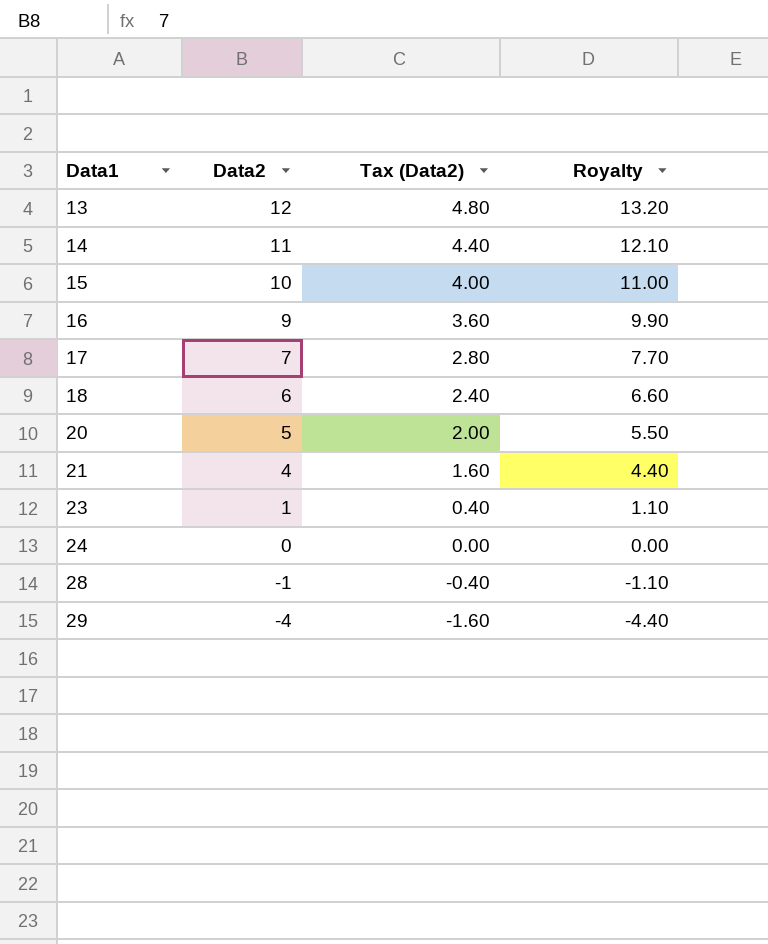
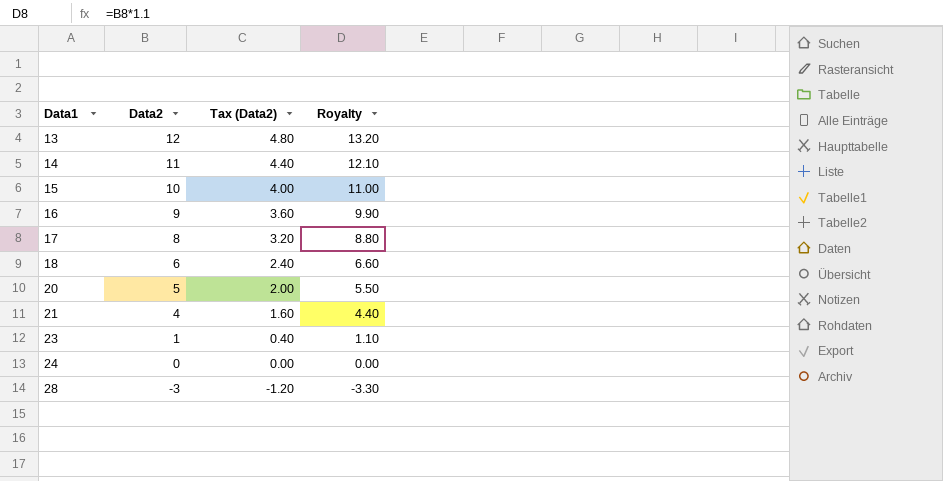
row 29: -4 | -1.60 | -4.40 -> none
17 | Data2: 7 -> 8
17 | Tax (Data2): 2.80 -> 3.20
17 | Royalty: 7.70 -> 8.80
28 | Data2: -1 -> -3
28 | Tax (Data2): -0.40 -> -1.20
28 | Royalty: -1.10 -> -3.30

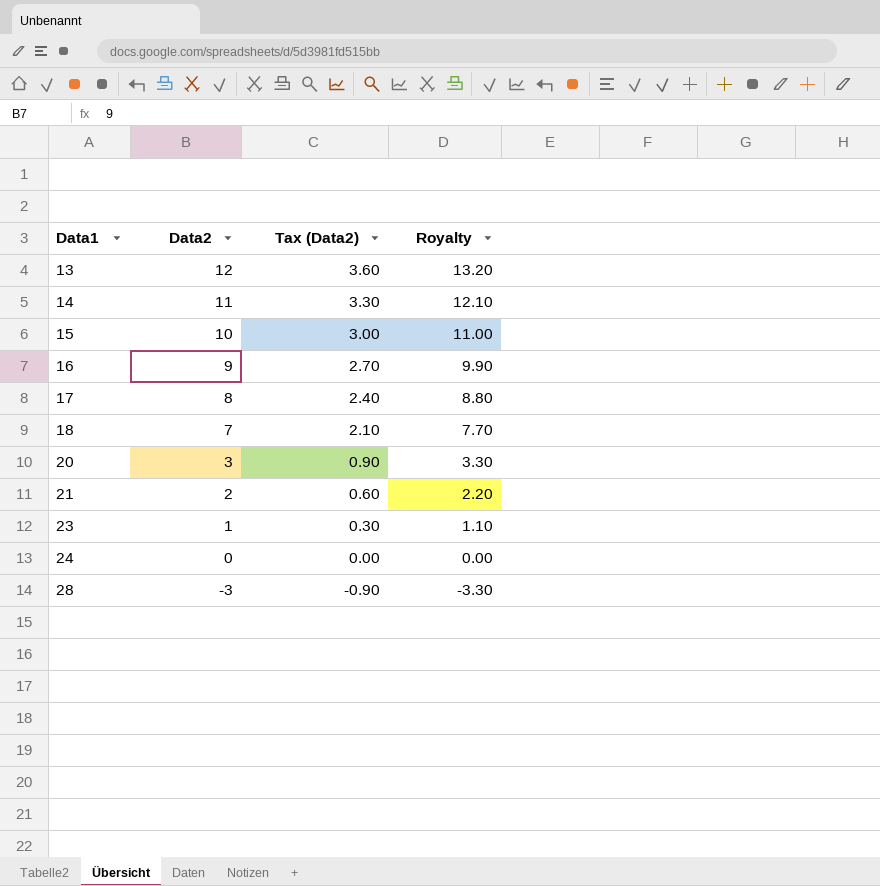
column Tax (Data2) | formula: [Data2] * 0.4 -> [Data2] * 0.3
18 | Data2: 6 -> 7
18 | Royalty: 6.60 -> 7.70
20 | Data2: 5 -> 3
20 | Royalty: 5.50 -> 3.30
21 | Data2: 4 -> 2
21 | Royalty: 4.40 -> 2.20

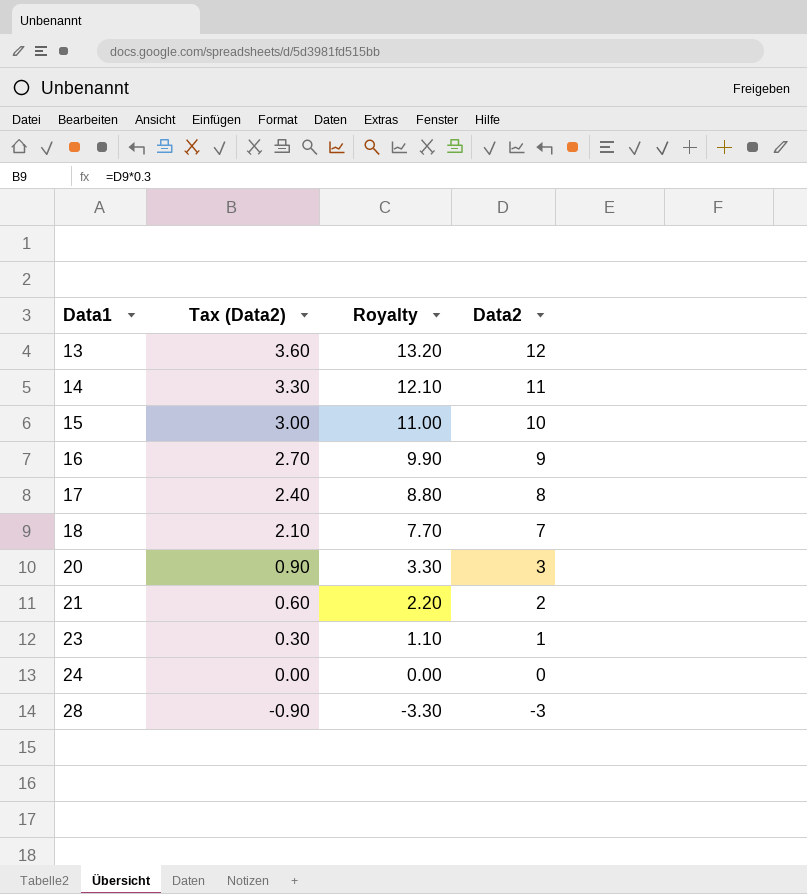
column Data2 | position: 2 -> 4

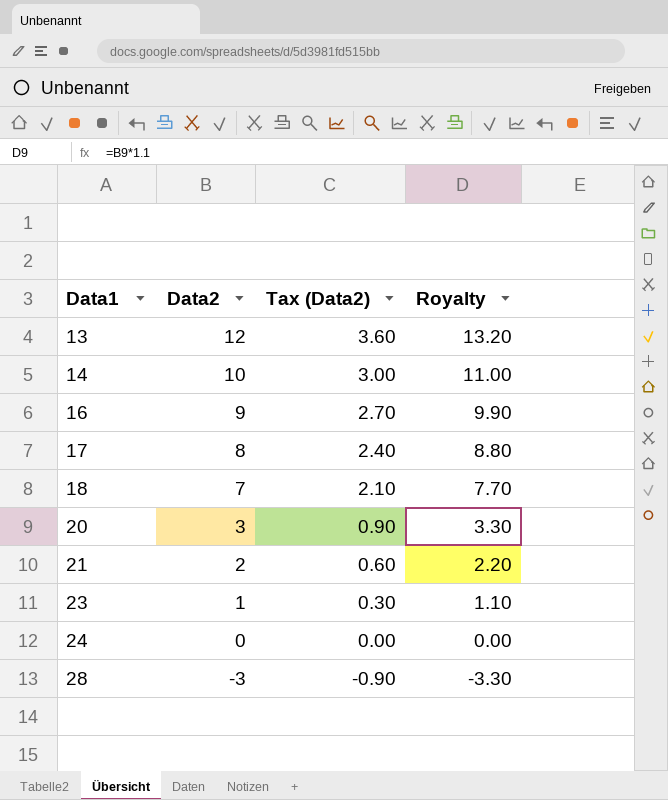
column Data2 | position: 4 -> 2
row 15: 3.00 | 11.00 | 10 -> none
14 | Data2: 11 -> 10
14 | Tax (Data2): 3.30 -> 3.00
14 | Royalty: 12.10 -> 11.00

